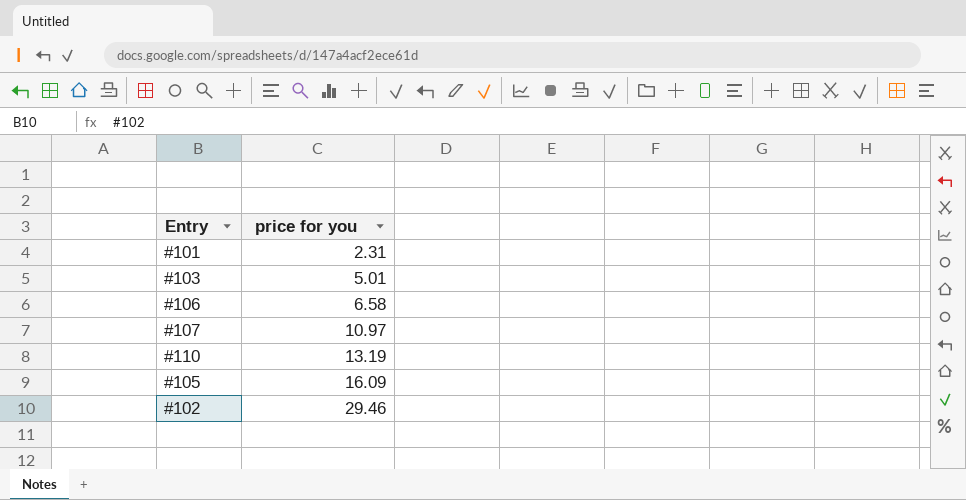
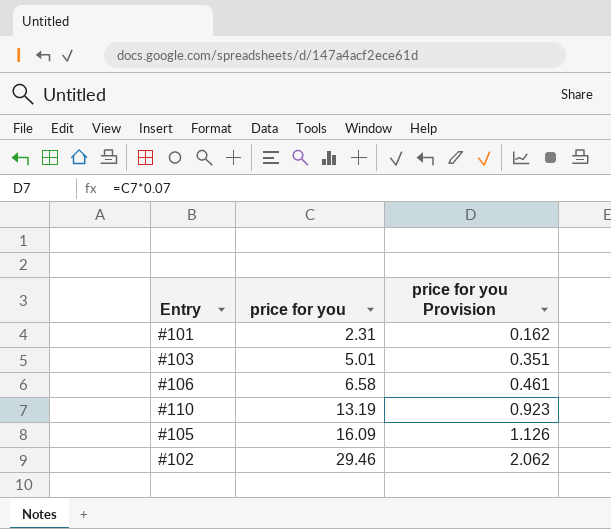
column price for you Provision | formula: none -> [price for you] * 0.07
row #107: 10.97 -> none

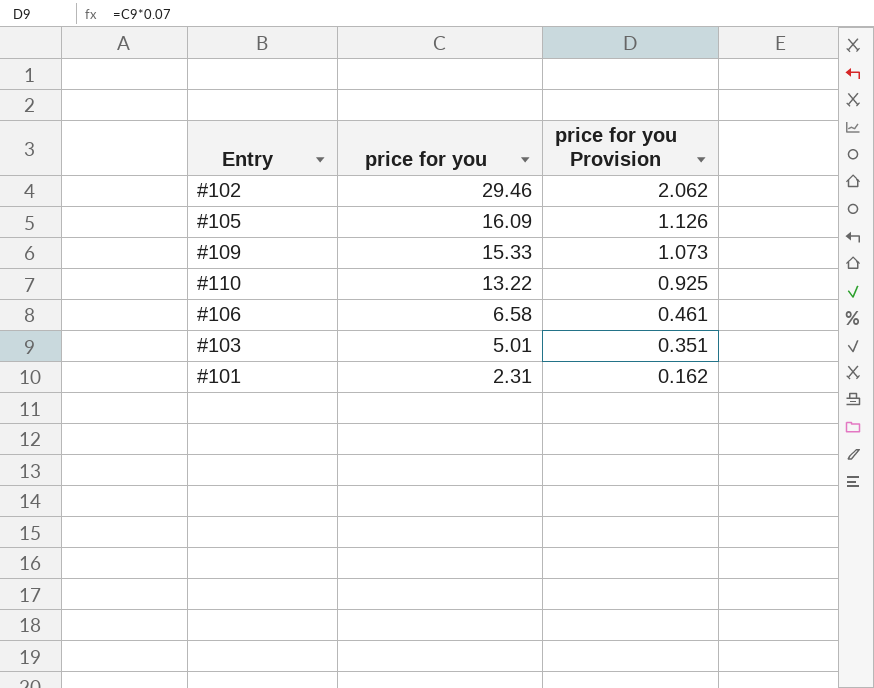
row order: price for you ascending -> price for you descending
row #109: none -> 15.33 | 1.073
#110 | price for you: 13.19 -> 13.22
#110 | price for you Provision: 0.923 -> 0.925

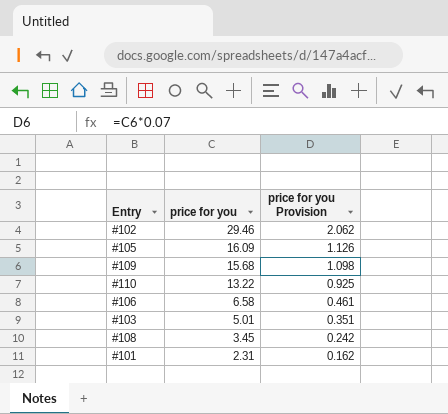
#109 | price for you: 15.33 -> 15.68
#109 | price for you Provision: 1.073 -> 1.098
row #108: none -> 3.45 | 0.242

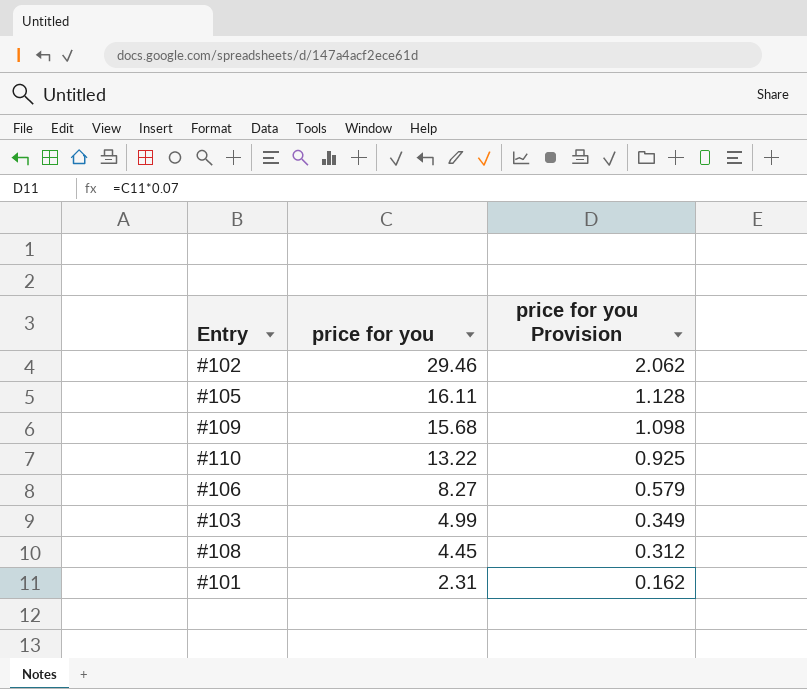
#105 | price for you: 16.09 -> 16.11
#105 | price for you Provision: 1.126 -> 1.128
#106 | price for you: 6.58 -> 8.27
#106 | price for you Provision: 0.461 -> 0.579
#103 | price for you: 5.01 -> 4.99
#103 | price for you Provision: 0.351 -> 0.349
#108 | price for you: 3.45 -> 4.45
#108 | price for you Provision: 0.242 -> 0.312

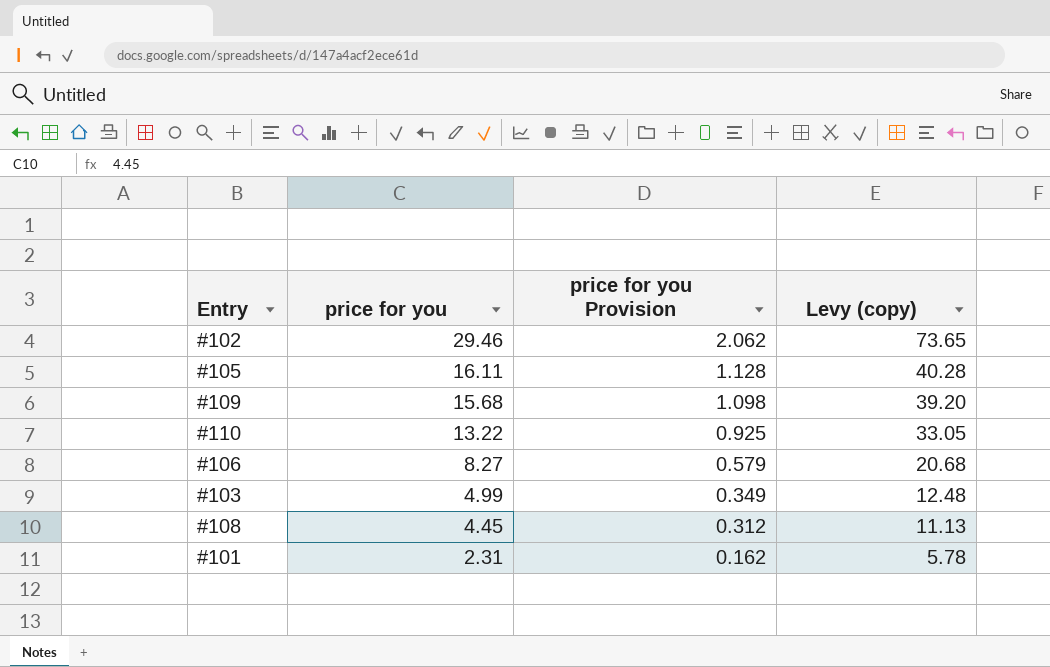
column Levy (copy) | formula: none -> [price for you] * 2.5

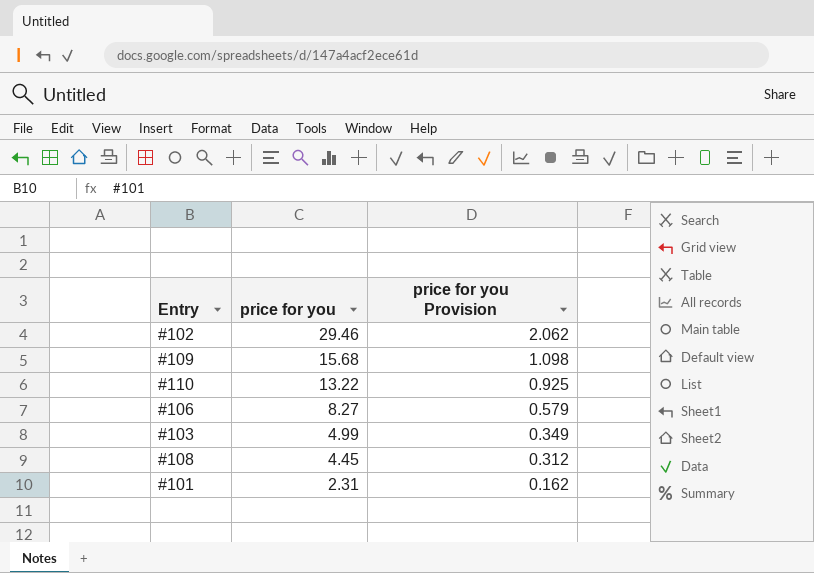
column Levy (copy) | formula: [price for you] * 2.5 -> none
row #105: 16.11 | 1.128 | 40.28 -> none

